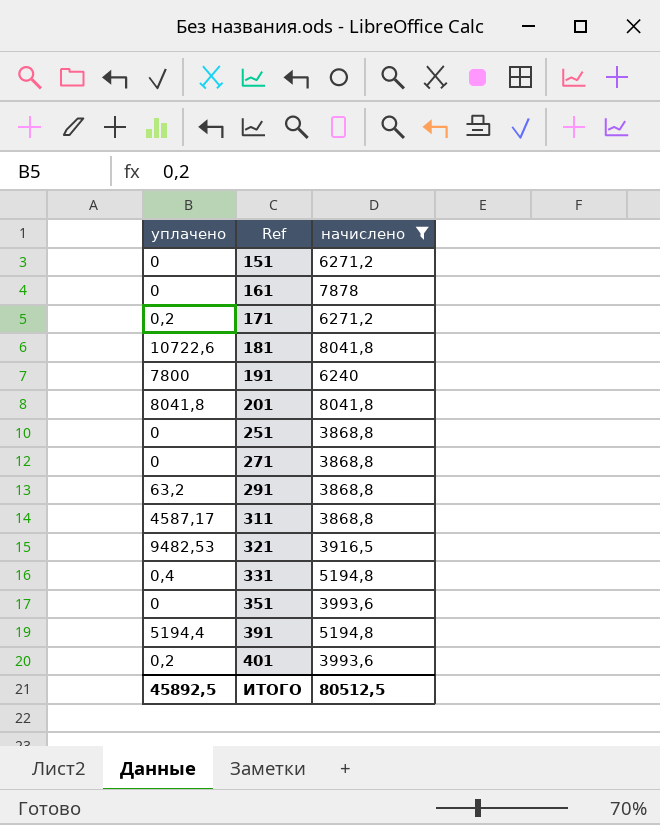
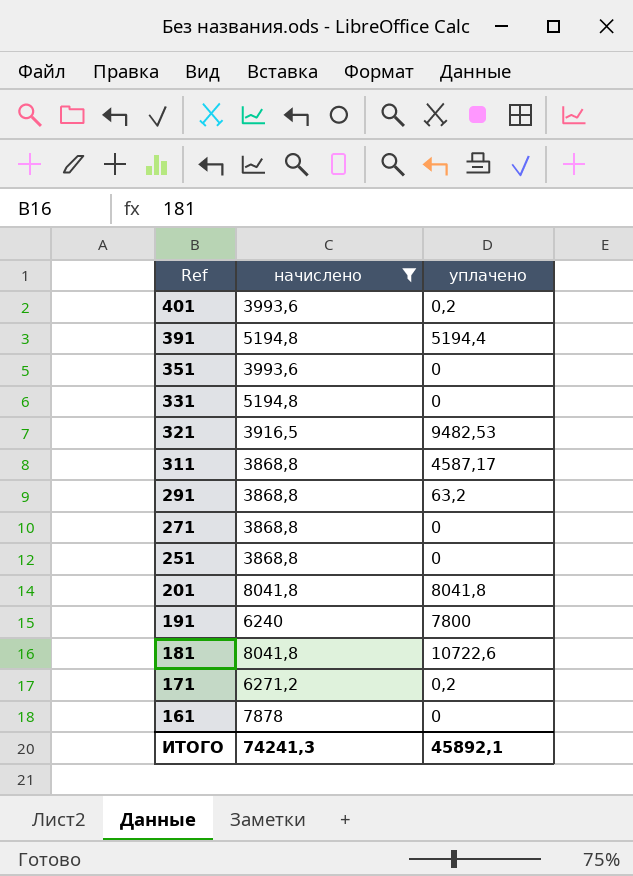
row order: Ref ascending -> Ref descending
column уплачено | position: 1 -> 3
row 151: 0 | 6271,2 -> none
331 | уплачено: 0,4 -> 0
ИТОГО | начислено: 80512,5 -> 74241,3
ИТОГО | уплачено: 45892,5 -> 45892,1

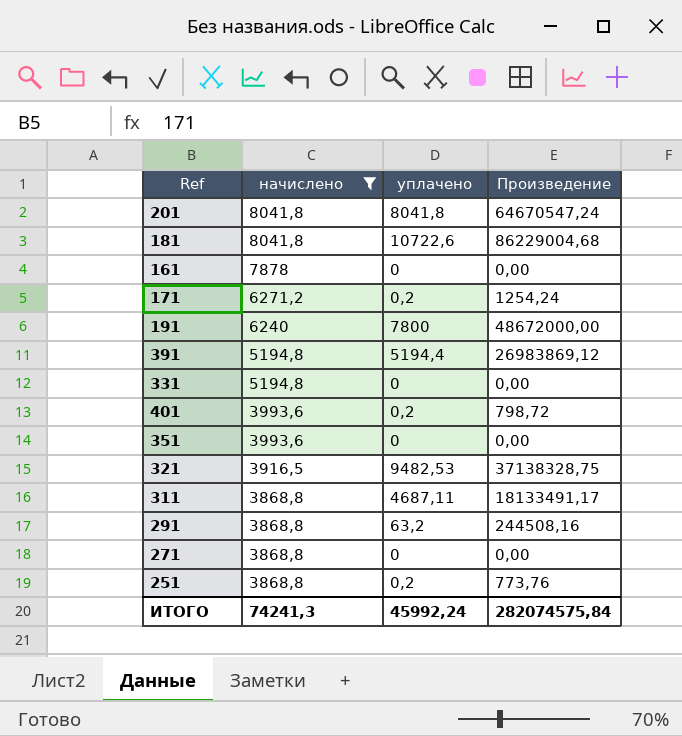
row order: Ref descending -> начислено descending
column Произведение | formula: none -> [начислено] * [уплачено]
311 | уплачено: 4587,17 -> 4687,11
251 | уплачено: 0 -> 0,2
ИТОГО | уплачено: 45892,1 -> 45992,24

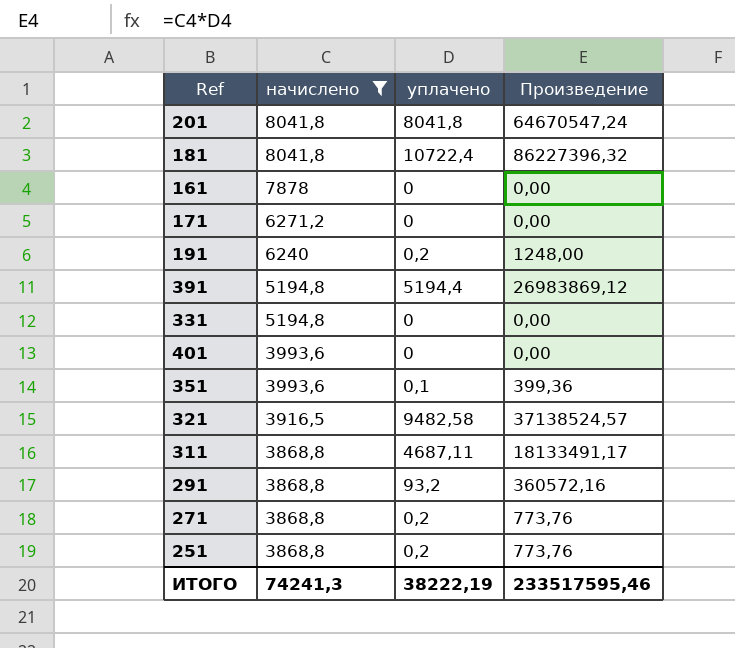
181 | уплачено: 10722,6 -> 10722,4
181 | Произведение: 86229004,68 -> 86227396,32
171 | уплачено: 0,2 -> 0
171 | Произведение: 1254,24 -> 0,00
191 | уплачено: 7800 -> 0,2
191 | Произведение: 48672000,00 -> 1248,00
401 | уплачено: 0,2 -> 0
401 | Произведение: 798,72 -> 0,00
351 | уплачено: 0 -> 0,1
351 | Произведение: 0,00 -> 399,36
321 | уплачено: 9482,53 -> 9482,58
321 | Произведение: 37138328,75 -> 37138524,57
291 | уплачено: 63,2 -> 93,2
291 | Произведение: 244508,16 -> 360572,16
271 | уплачено: 0 -> 0,2
271 | Произведение: 0,00 -> 773,76
ИТОГО | уплачено: 45992,24 -> 38222,19
ИТОГО | Произведение: 282074575,84 -> 233517595,46

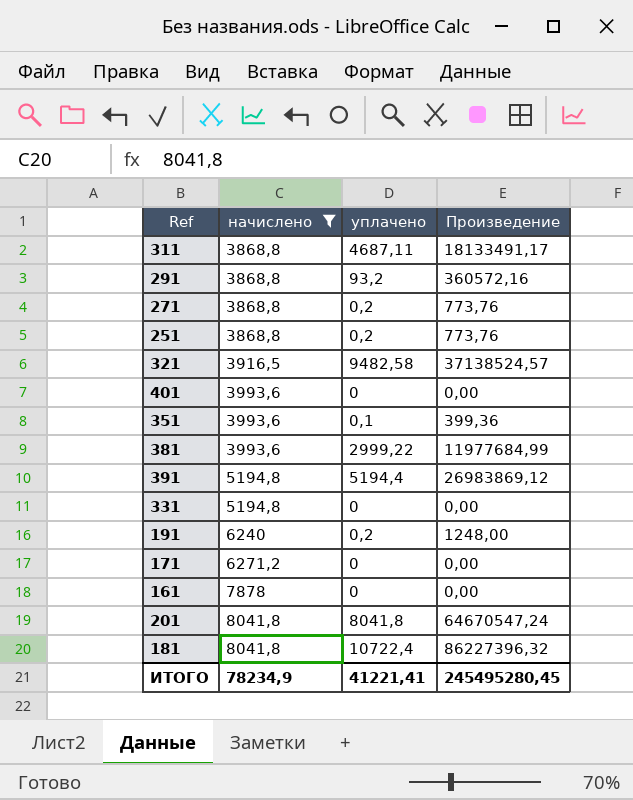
row order: начислено descending -> начислено ascending
row 381: none -> 3993,6 | 2999,22 | 11977684,99
ИТОГО | начислено: 74241,3 -> 78234,9
ИТОГО | уплачено: 38222,19 -> 41221,41
ИТОГО | Произведение: 233517595,46 -> 245495280,45

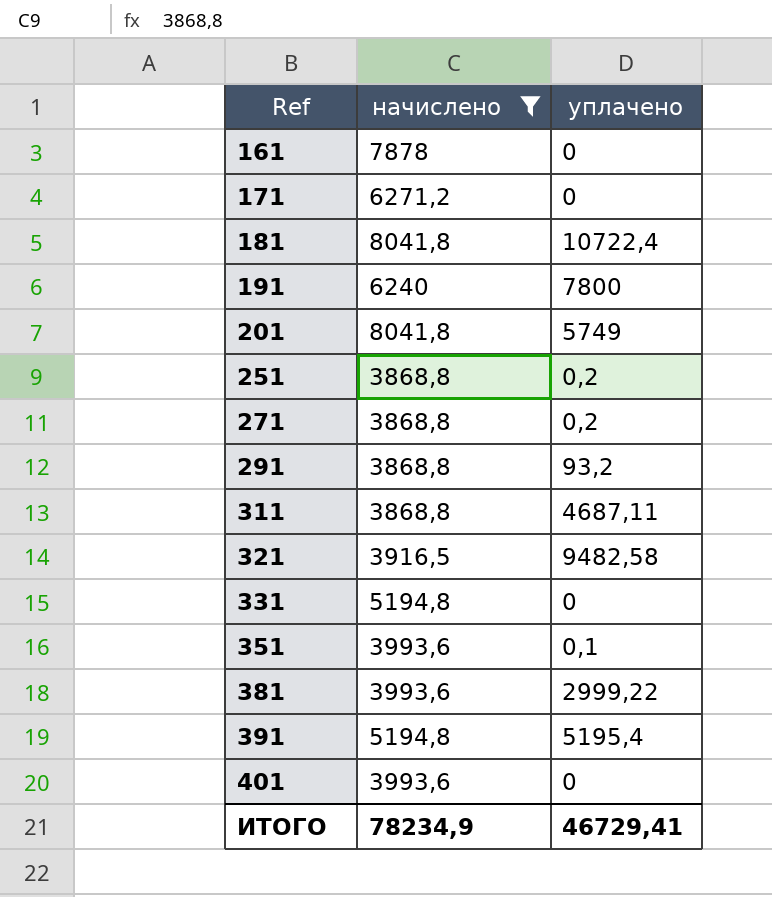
row order: начислено ascending -> Ref ascending
column Произведение | formula: [начислено] * [уплачено] -> none
191 | уплачено: 0,2 -> 7800
201 | уплачено: 8041,8 -> 5749
391 | уплачено: 5194,4 -> 5195,4
ИТОГО | уплачено: 41221,41 -> 46729,41

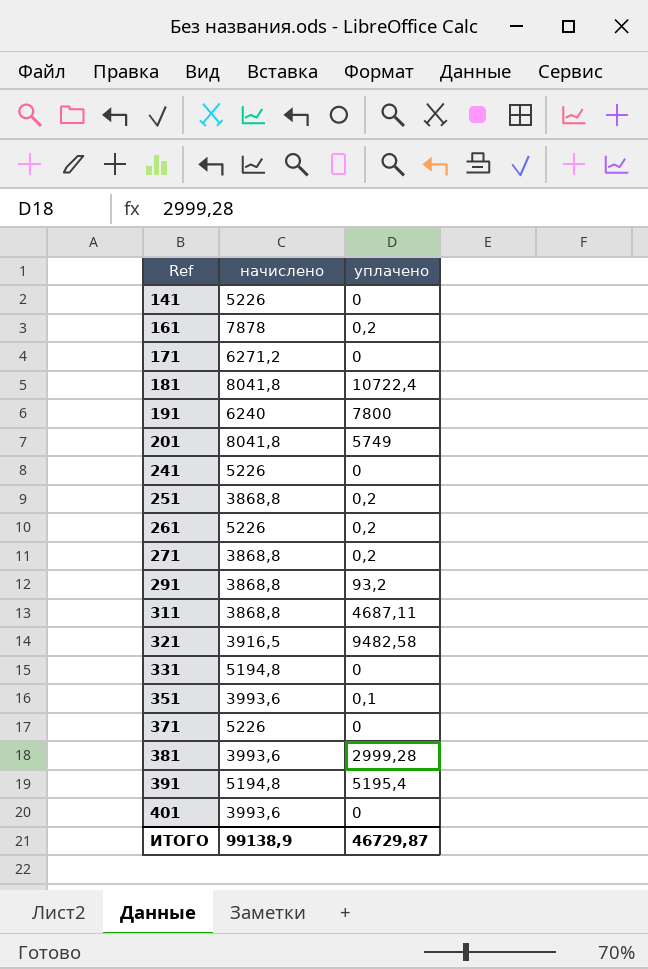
filter: начислено != 5226 -> none
161 | уплачено: 0 -> 0,2
381 | уплачено: 2999,22 -> 2999,28
ИТОГО | начислено: 78234,9 -> 99138,9
ИТОГО | уплачено: 46729,41 -> 46729,87

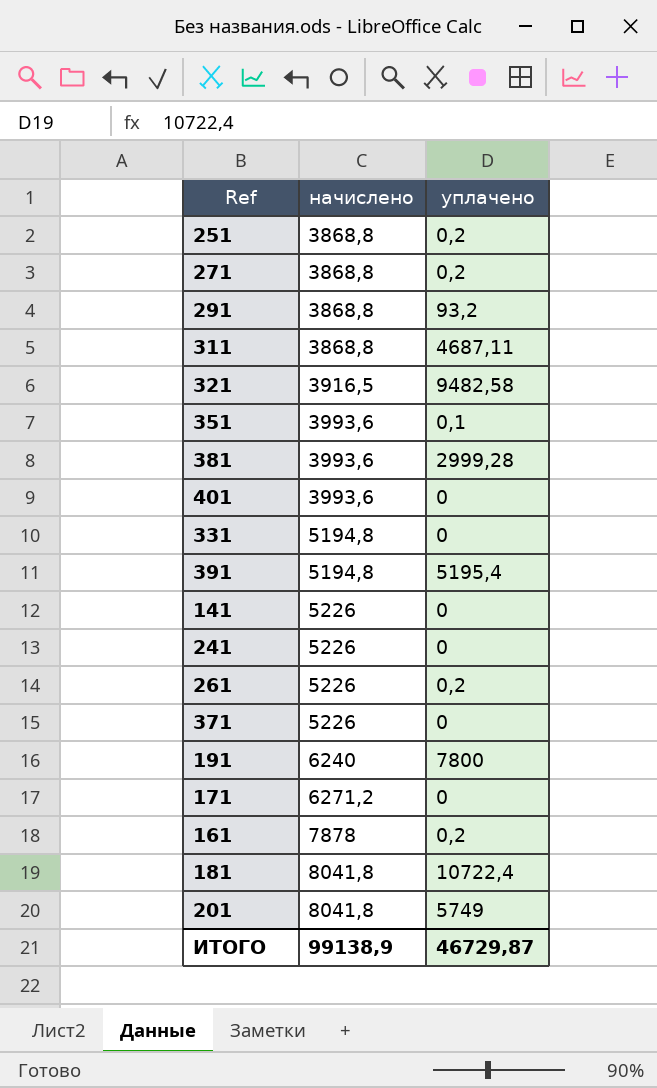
row order: Ref ascending -> начислено ascending

